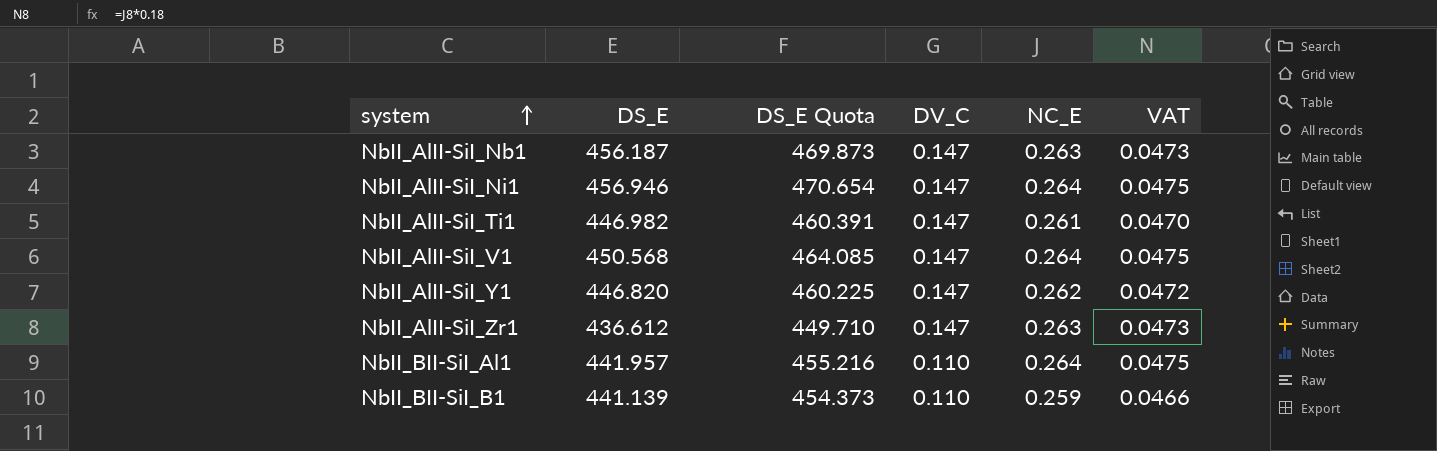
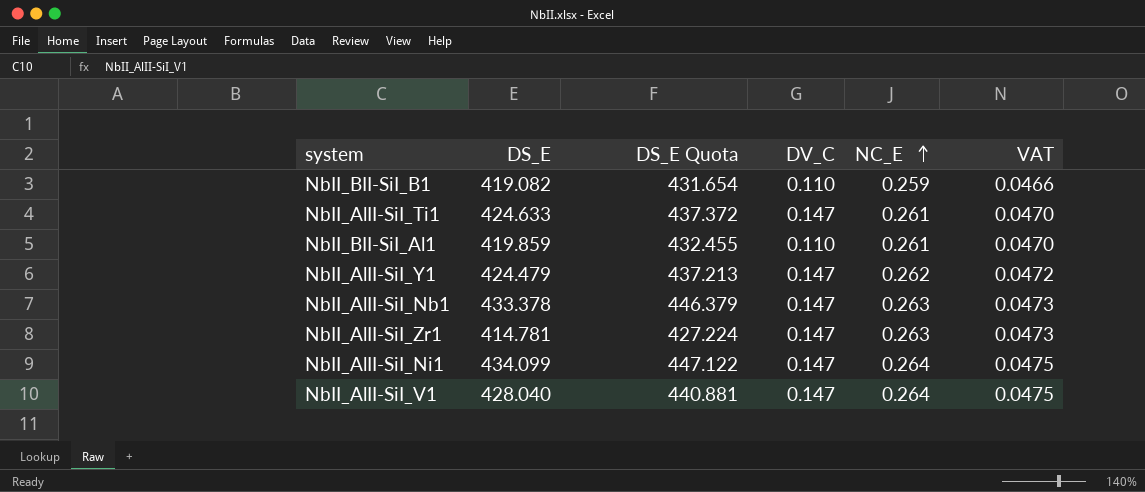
row order: system ascending -> NC_E ascending
NbII_BII-SiI_B1 | DS_E: 441.139 -> 419.082
NbII_BII-SiI_B1 | DS_E Quota: 454.373 -> 431.654
NbII_AlII-SiI_Ti1 | DS_E: 446.982 -> 424.633
NbII_AlII-SiI_Ti1 | DS_E Quota: 460.391 -> 437.372
NbII_BII-SiI_Al1 | DS_E: 441.957 -> 419.859
NbII_BII-SiI_Al1 | DS_E Quota: 455.216 -> 432.455
NbII_BII-SiI_Al1 | NC_E: 0.264 -> 0.261
NbII_BII-SiI_Al1 | VAT: 0.0475 -> 0.0470
NbII_AlII-SiI_Y1 | DS_E: 446.820 -> 424.479
NbII_AlII-SiI_Y1 | DS_E Quota: 460.225 -> 437.213
NbII_AlII-SiI_Nb1 | DS_E: 456.187 -> 433.378
NbII_AlII-SiI_Nb1 | DS_E Quota: 469.873 -> 446.379
NbII_AlII-SiI_Zr1 | DS_E: 436.612 -> 414.781
NbII_AlII-SiI_Zr1 | DS_E Quota: 449.710 -> 427.224
NbII_AlII-SiI_Ni1 | DS_E: 456.946 -> 434.099
NbII_AlII-SiI_Ni1 | DS_E Quota: 470.654 -> 447.122
NbII_AlII-SiI_V1 | DS_E: 450.568 -> 428.040
NbII_AlII-SiI_V1 | DS_E Quota: 464.085 -> 440.881

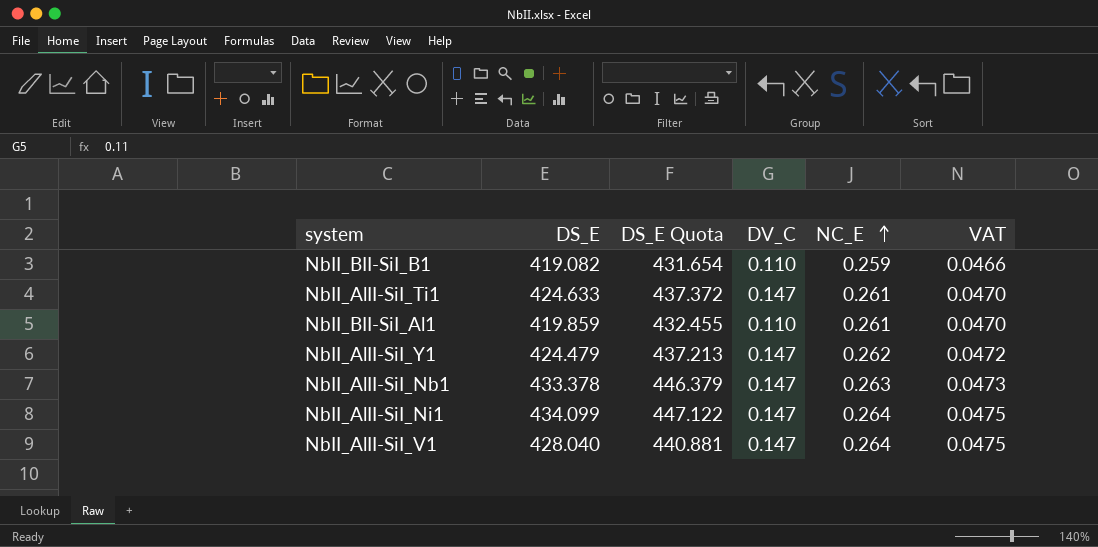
row NbII_AlII-SiI_Zr1: 414.781 | 427.224 | 0.147 | 0.263 | 0.0473 -> none

